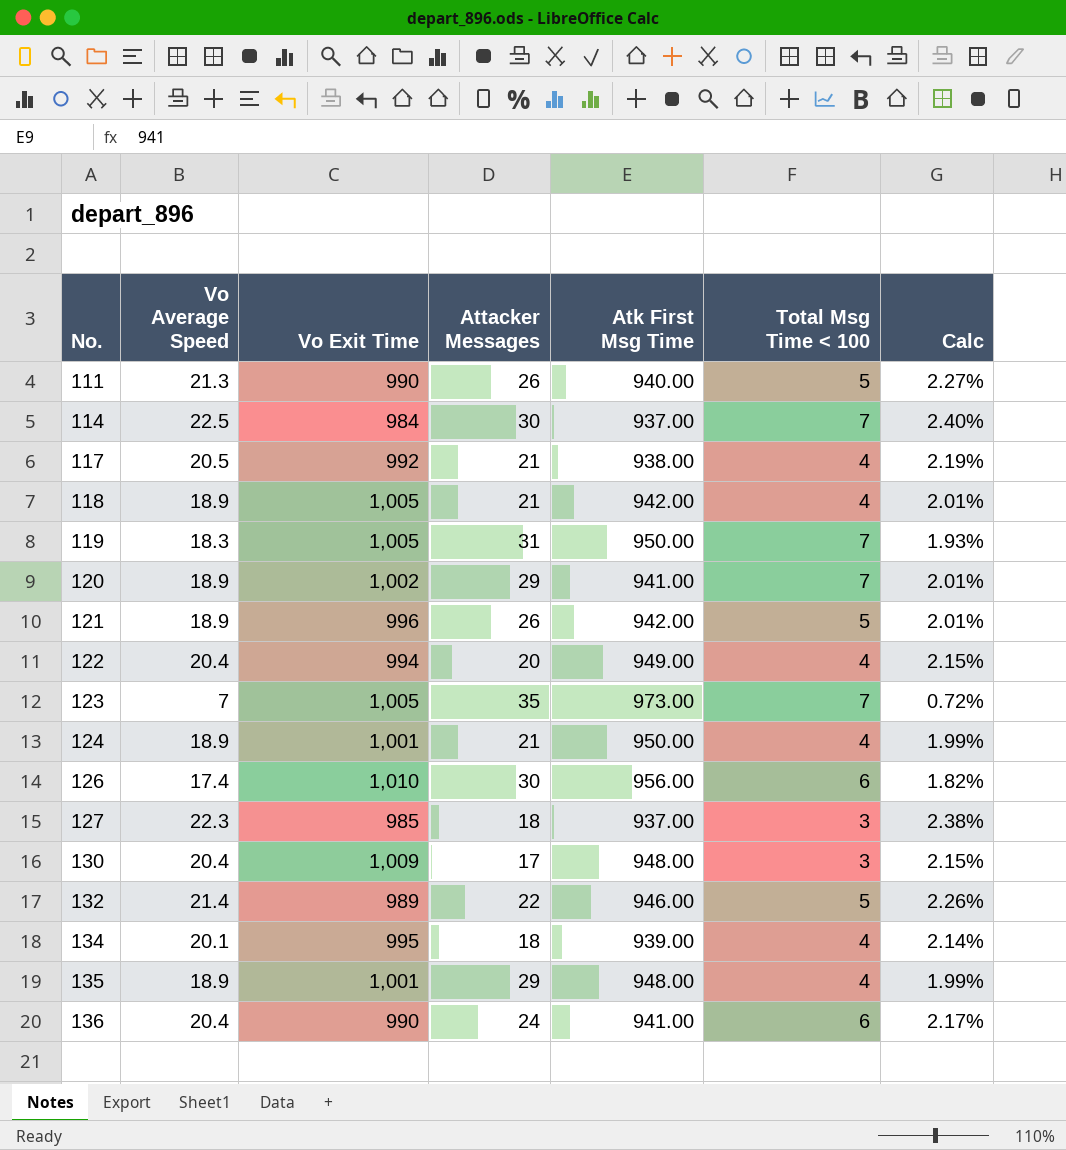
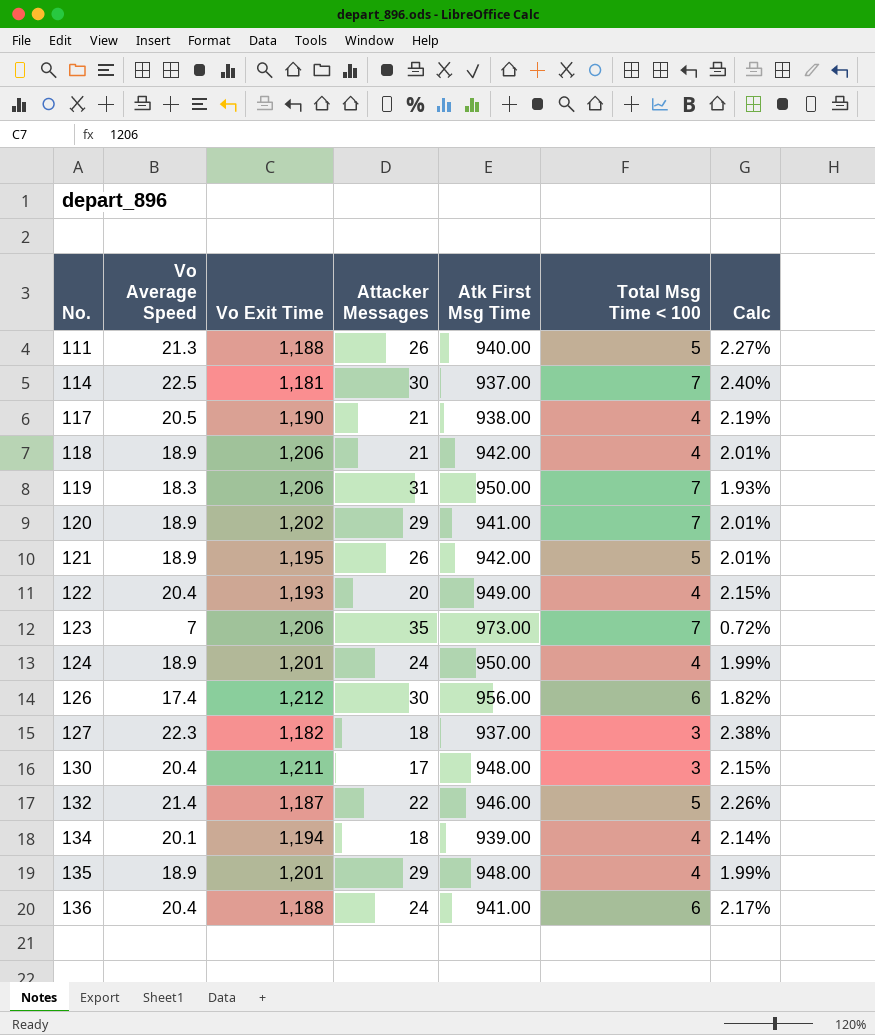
111 | Vo Exit Time: 990 -> 1,188
114 | Vo Exit Time: 984 -> 1,181
117 | Vo Exit Time: 992 -> 1,190
118 | Vo Exit Time: 1,005 -> 1,206
119 | Vo Exit Time: 1,005 -> 1,206
120 | Vo Exit Time: 1,002 -> 1,202
121 | Vo Exit Time: 996 -> 1,195
122 | Vo Exit Time: 994 -> 1,193
123 | Vo Exit Time: 1,005 -> 1,206
124 | Vo Exit Time: 1,001 -> 1,201
124 | Attacker Messages: 21 -> 24
126 | Vo Exit Time: 1,010 -> 1,212
127 | Vo Exit Time: 985 -> 1,182
130 | Vo Exit Time: 1,009 -> 1,211
132 | Vo Exit Time: 989 -> 1,187
134 | Vo Exit Time: 995 -> 1,194
135 | Vo Exit Time: 1,001 -> 1,201
136 | Vo Exit Time: 990 -> 1,188

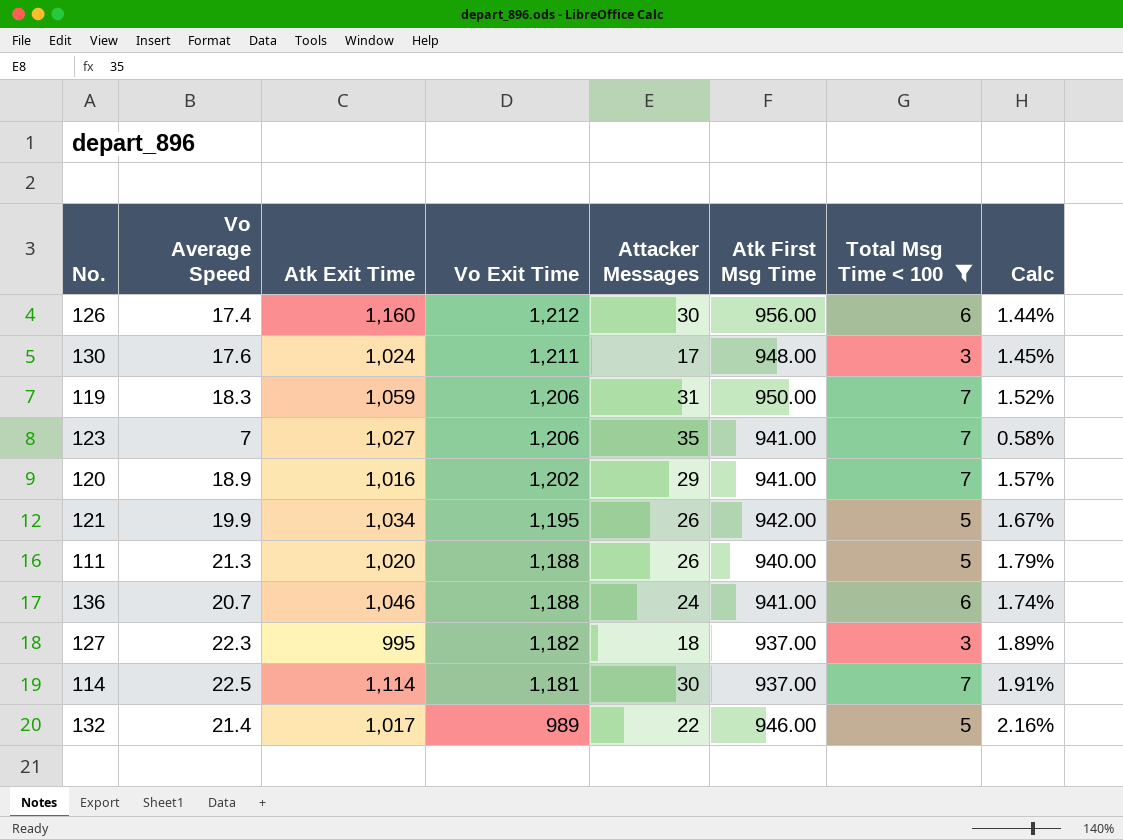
filter: none -> Total Msg Time < 100 != 4
row order: No. ascending -> Vo Exit Time descending
column Atk Exit Time | position: none -> 3
column Calc | formula: [Vo Average Speed] / [Atk First Msg Time] -> [Vo Average Speed] / [Vo Exit Time]
130 | Vo Average Speed: 20.4 -> 17.6
123 | Atk First Msg Time: 973.00 -> 941.00
121 | Vo Average Speed: 18.9 -> 19.9
136 | Vo Average Speed: 20.4 -> 20.7
132 | Vo Exit Time: 1,187 -> 989

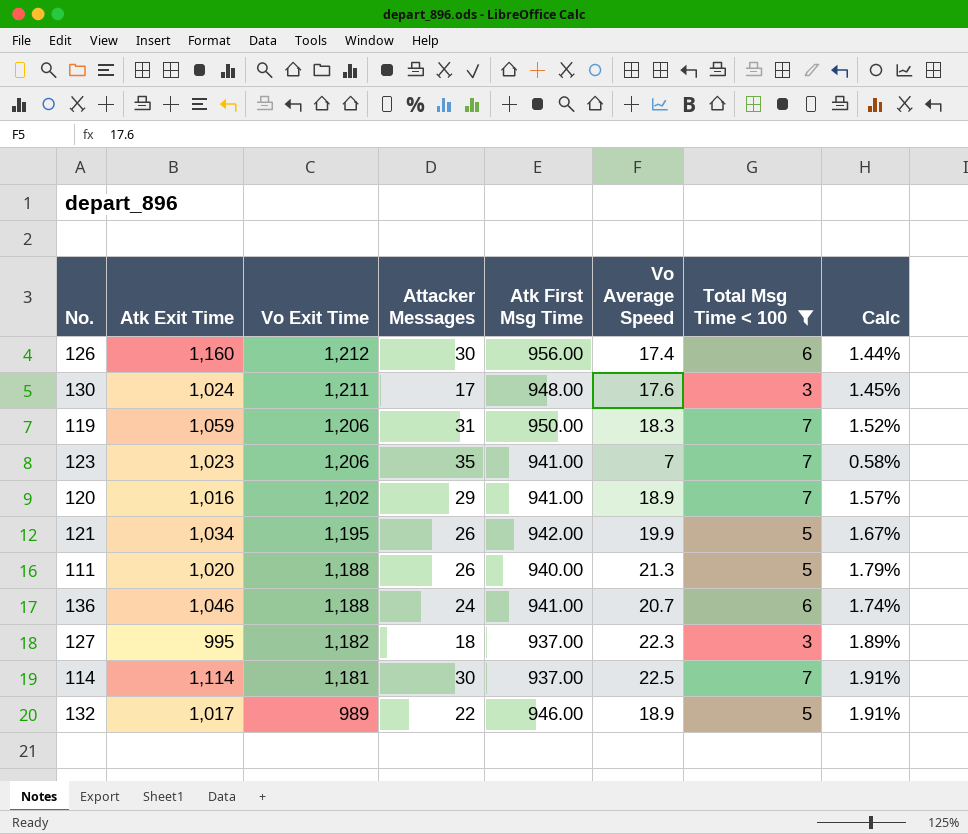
column Vo Average Speed | position: 2 -> 6
123 | Atk Exit Time: 1,027 -> 1,023
132 | Vo Average Speed: 21.4 -> 18.9
132 | Calc: 2.16% -> 1.91%

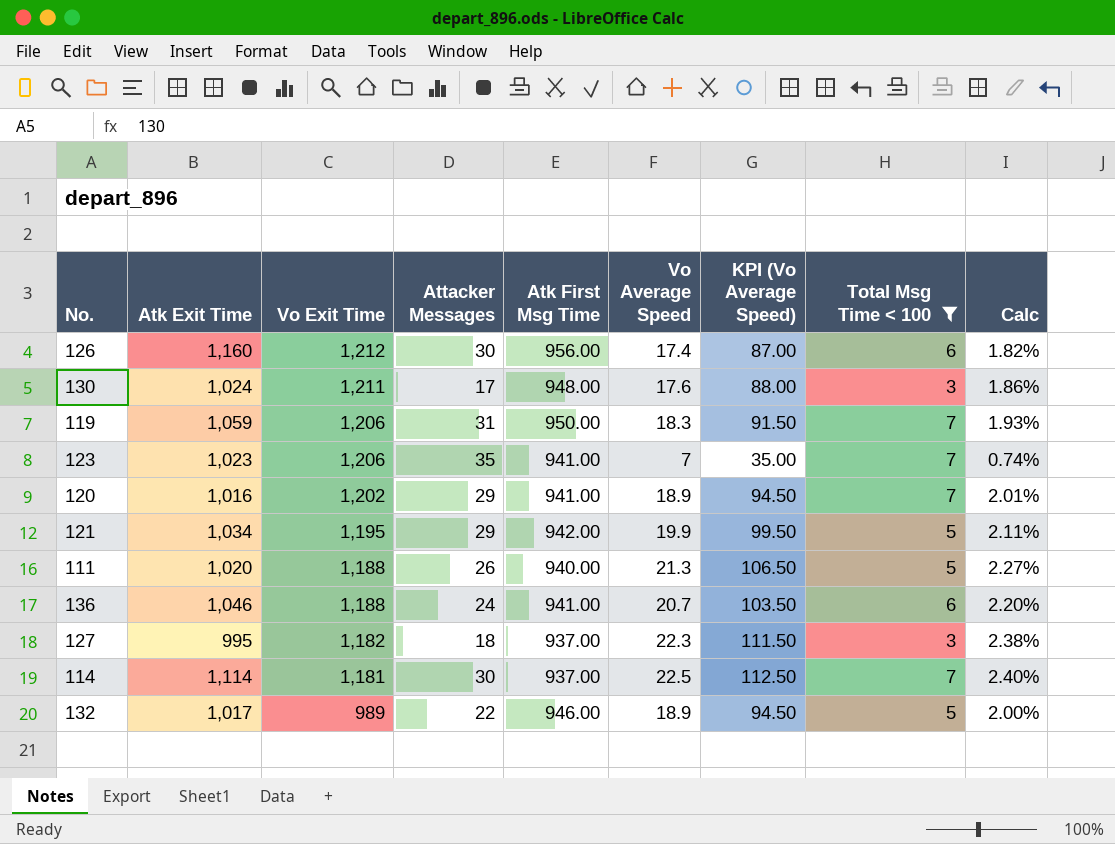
column KPI (Vo Average Speed) | formula: none -> [Vo Average Speed] * 5
column Calc | formula: [Vo Average Speed] / [Vo Exit Time] -> [Vo Average Speed] / [Atk First Msg Time]
121 | Attacker Messages: 26 -> 29

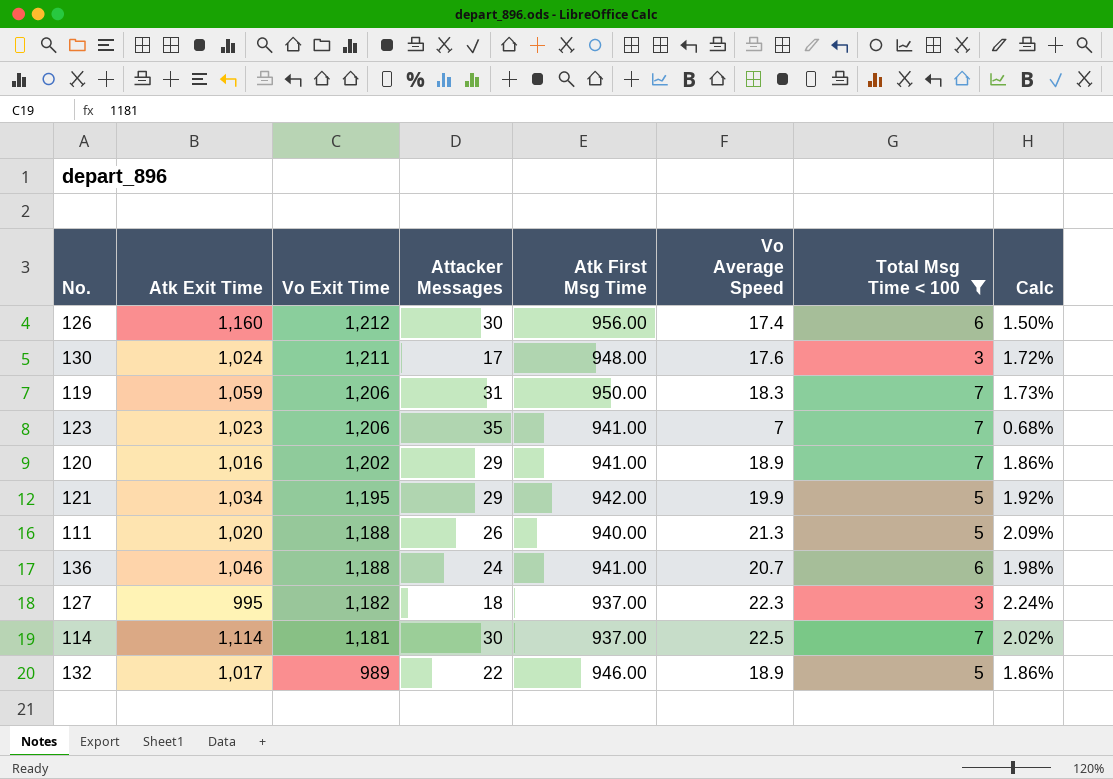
column KPI (Vo Average Speed) | formula: [Vo Average Speed] * 5 -> none
column Calc | formula: [Vo Average Speed] / [Atk First Msg Time] -> [Vo Average Speed] / [Atk Exit Time]

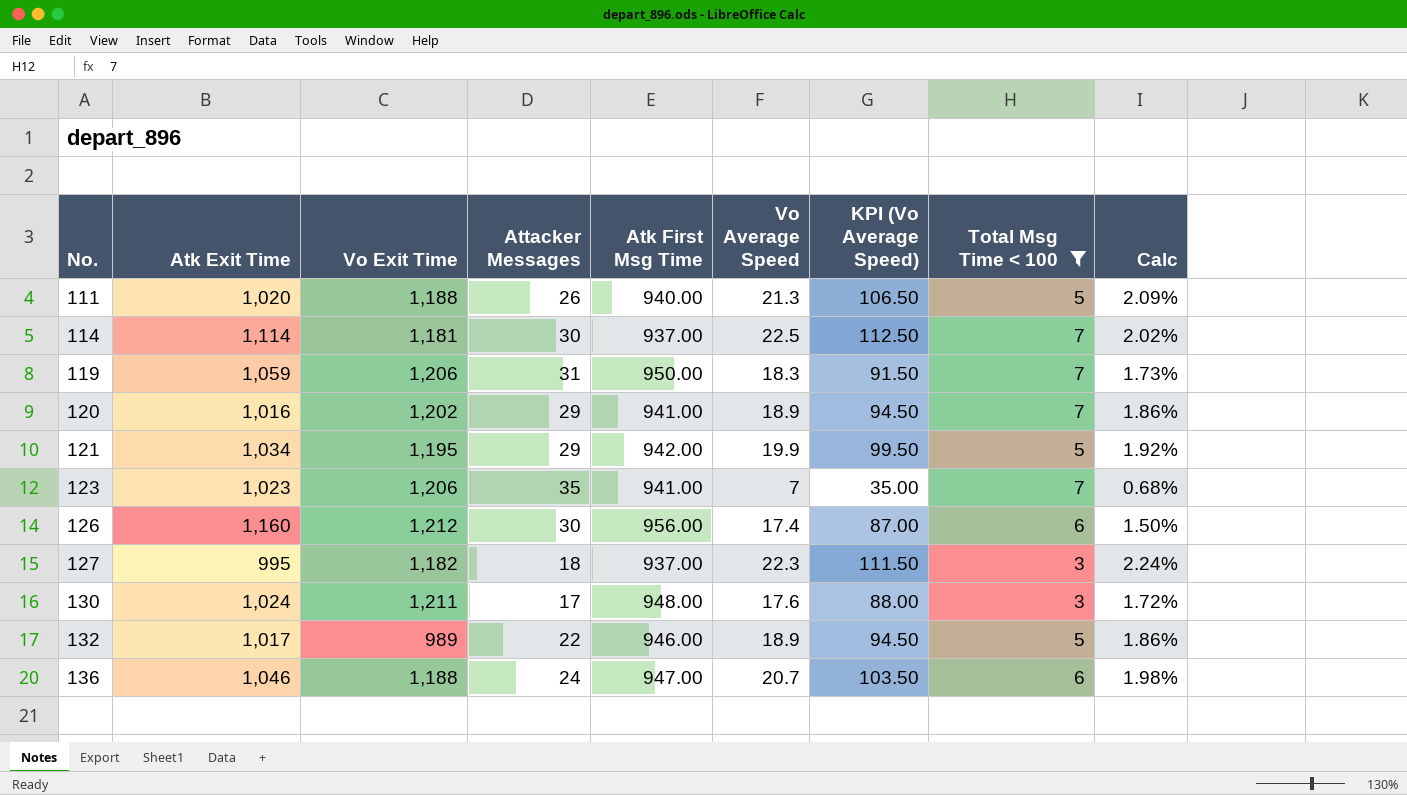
row order: Vo Exit Time descending -> No. ascending
column KPI (Vo Average Speed) | formula: none -> [Vo Average Speed] * 5
136 | Atk First Msg Time: 941.00 -> 947.00

